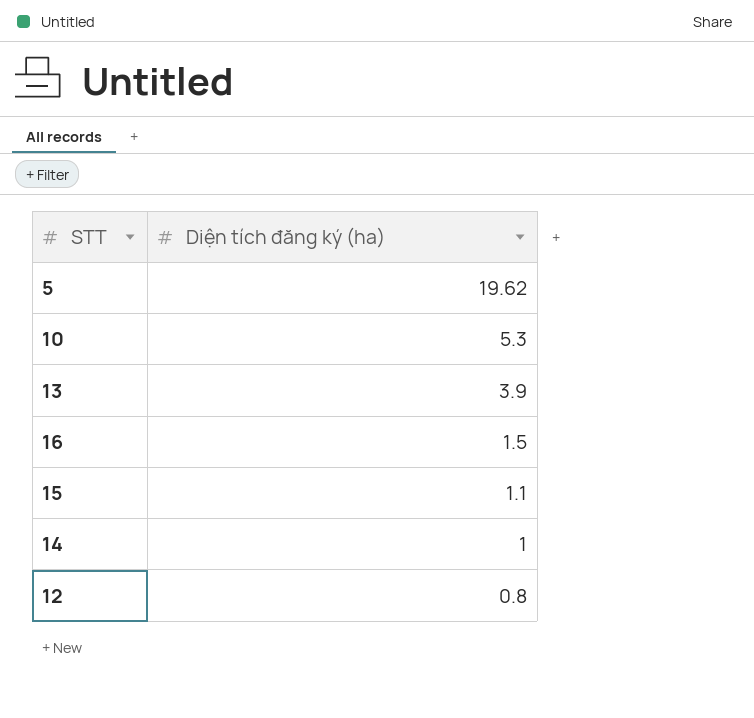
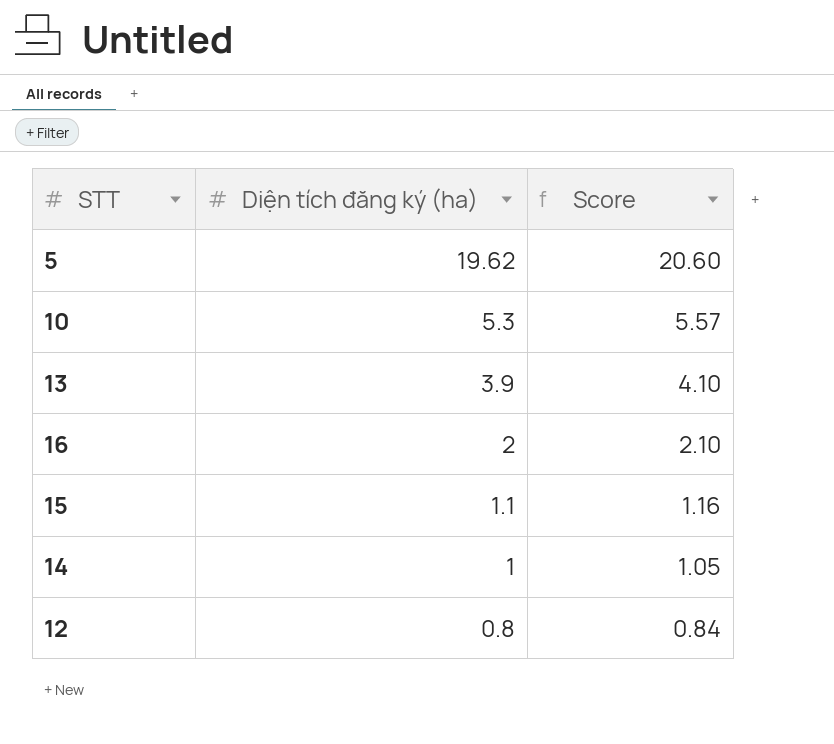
column Score | formula: none -> [Diện tích đăng ký (ha)] * 1.05
16 | Diện tích đăng ký (ha): 1.5 -> 2

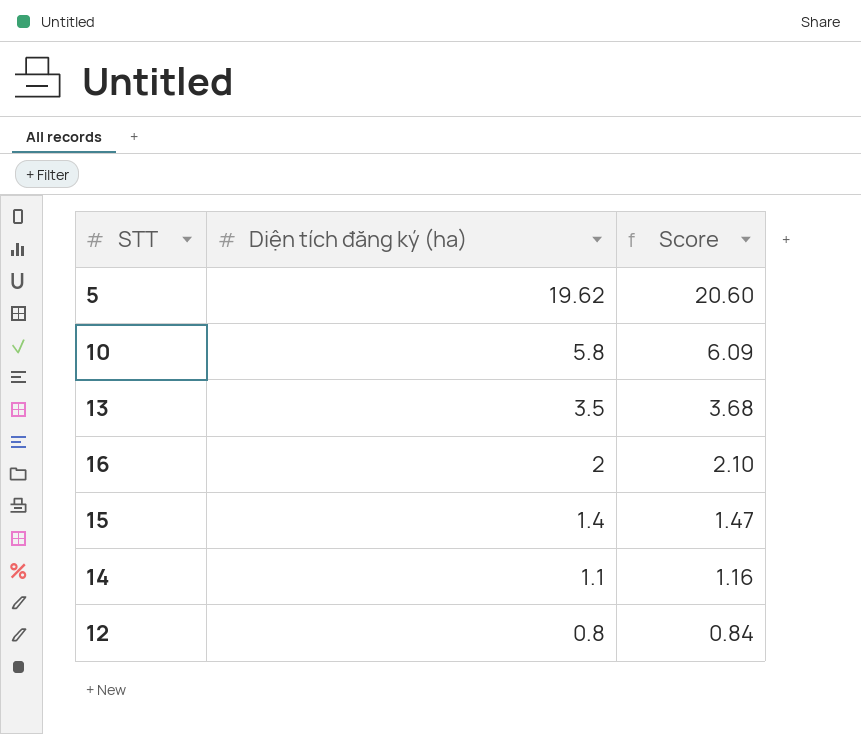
10 | Diện tích đăng ký (ha): 5.3 -> 5.8
10 | Score: 5.57 -> 6.09
13 | Diện tích đăng ký (ha): 3.9 -> 3.5
13 | Score: 4.10 -> 3.68
15 | Diện tích đăng ký (ha): 1.1 -> 1.4
15 | Score: 1.16 -> 1.47
14 | Diện tích đăng ký (ha): 1 -> 1.1
14 | Score: 1.05 -> 1.16

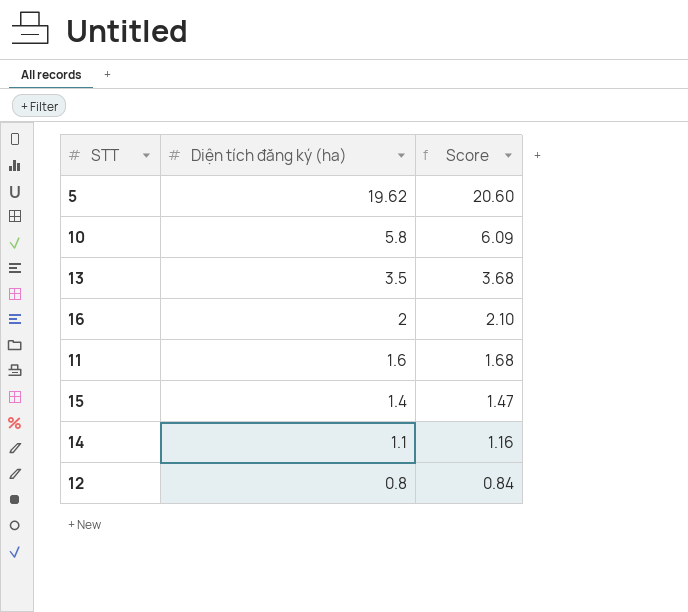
row 11: none -> 1.6 | 1.68

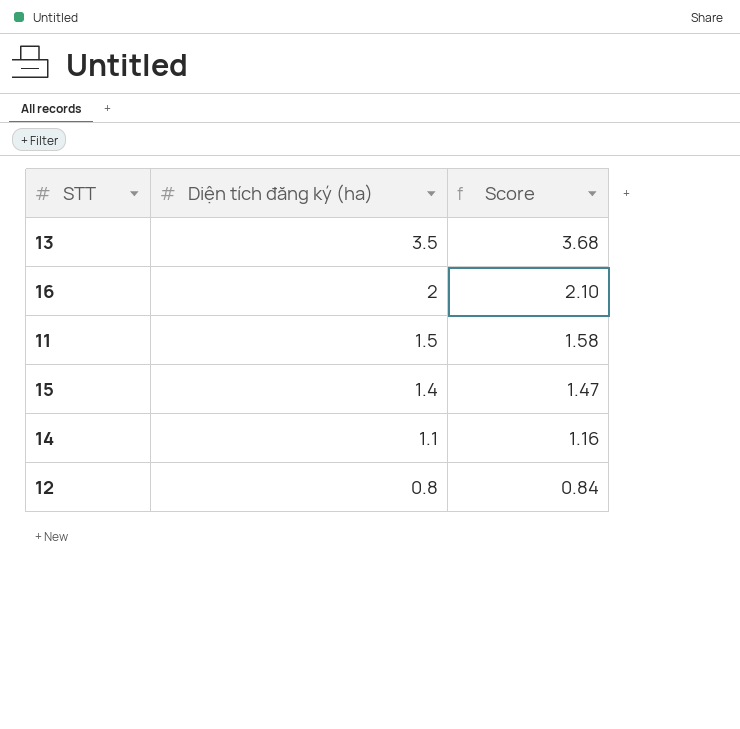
row 5: 19.62 | 20.60 -> none
row 10: 5.8 | 6.09 -> none
11 | Diện tích đăng ký (ha): 1.6 -> 1.5
11 | Score: 1.68 -> 1.58

